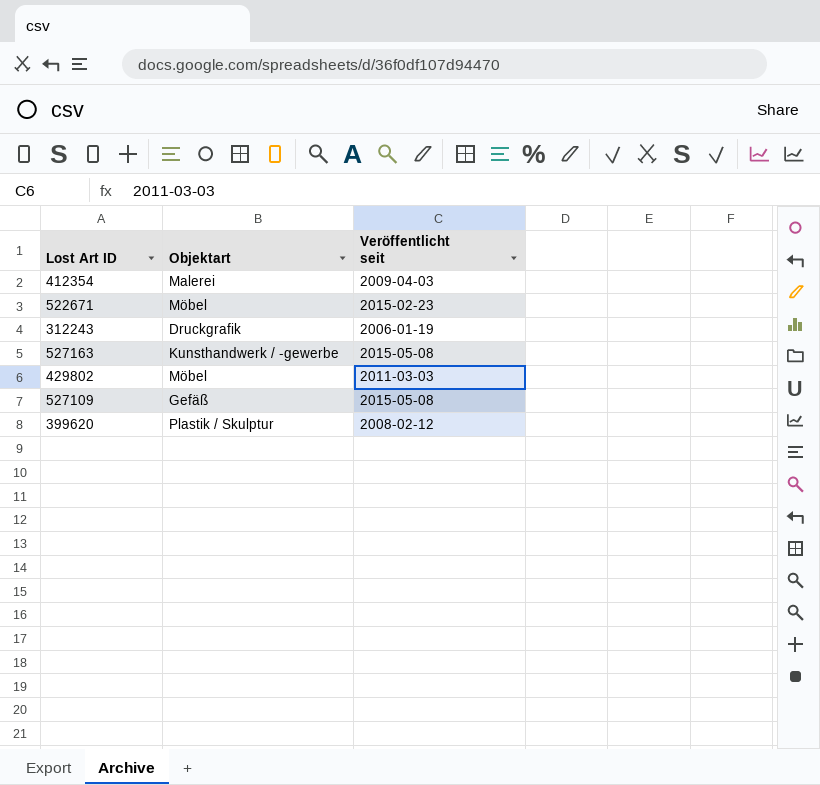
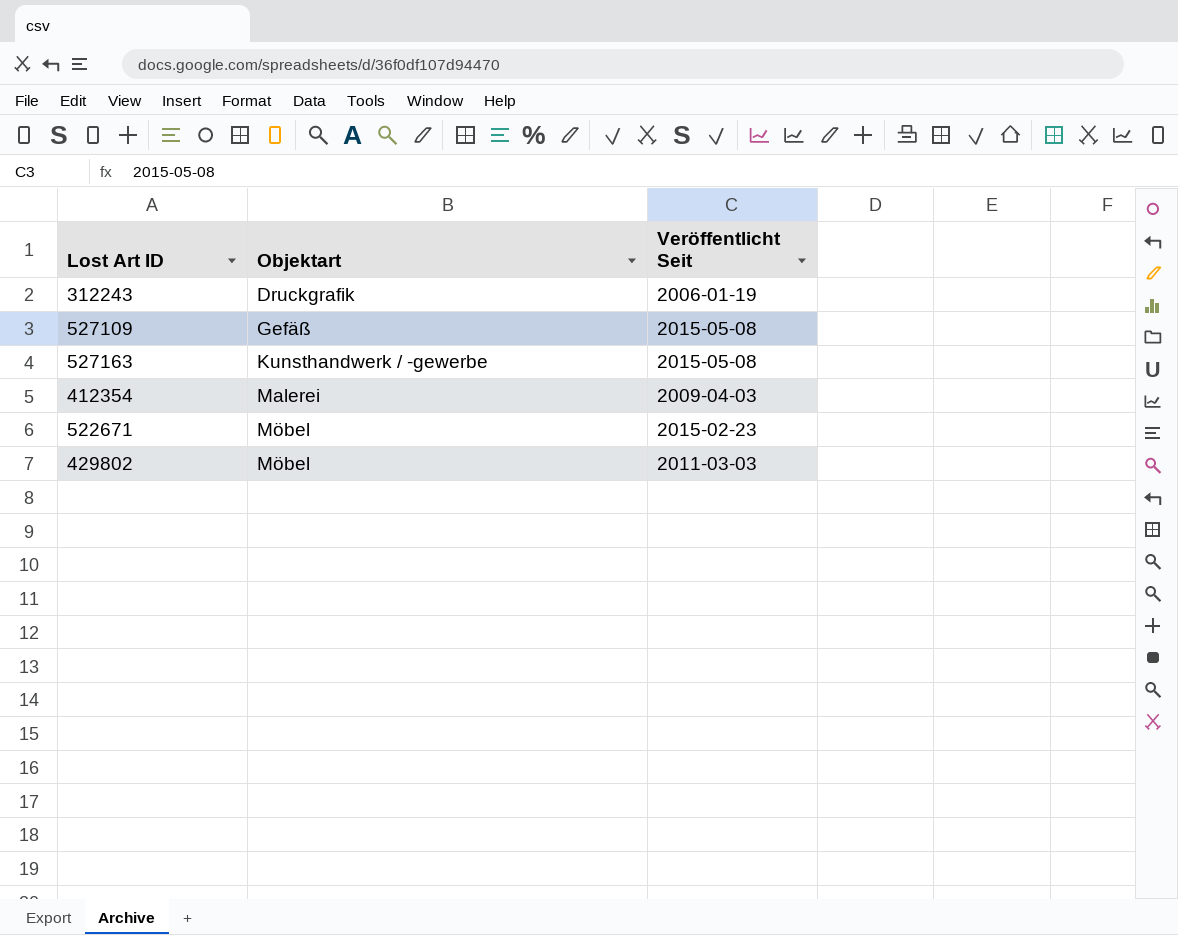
row order: none -> Objektart ascending
column name: Veröffentlicht seit -> Veröffentlicht Seit
row 399620: Plastik / Skulptur | 2008-02-12 -> none

